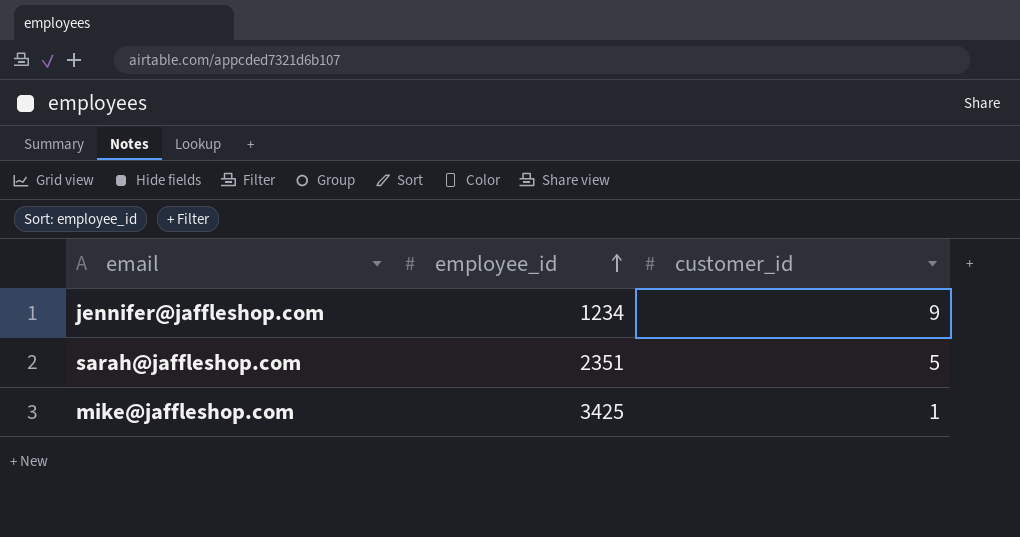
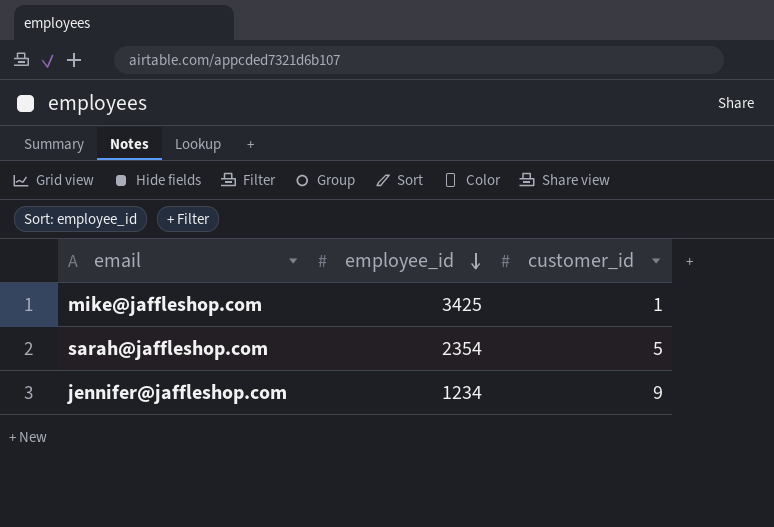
row order: employee_id ascending -> employee_id descending
sarah@jaffleshop.com | employee_id: 2351 -> 2354

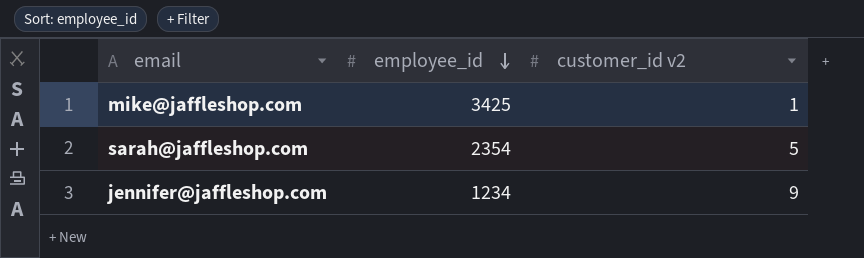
column name: customer_id -> customer_id v2

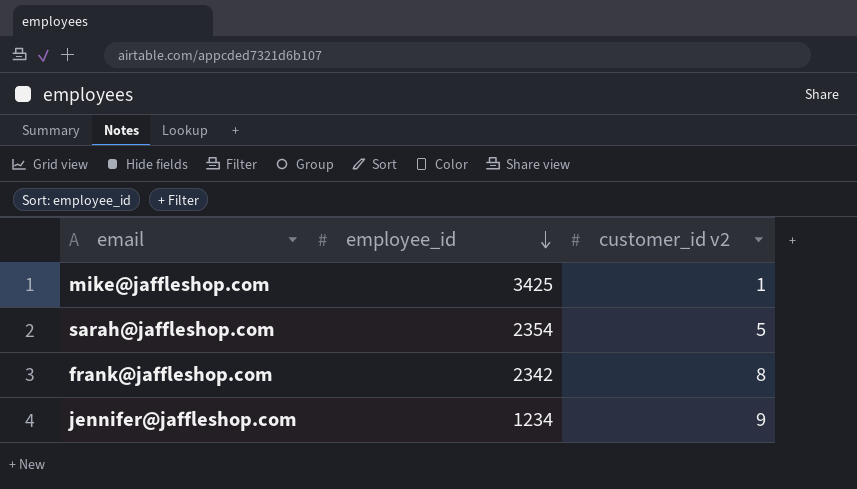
row frank@jaffleshop.com: none -> 2342 | 8

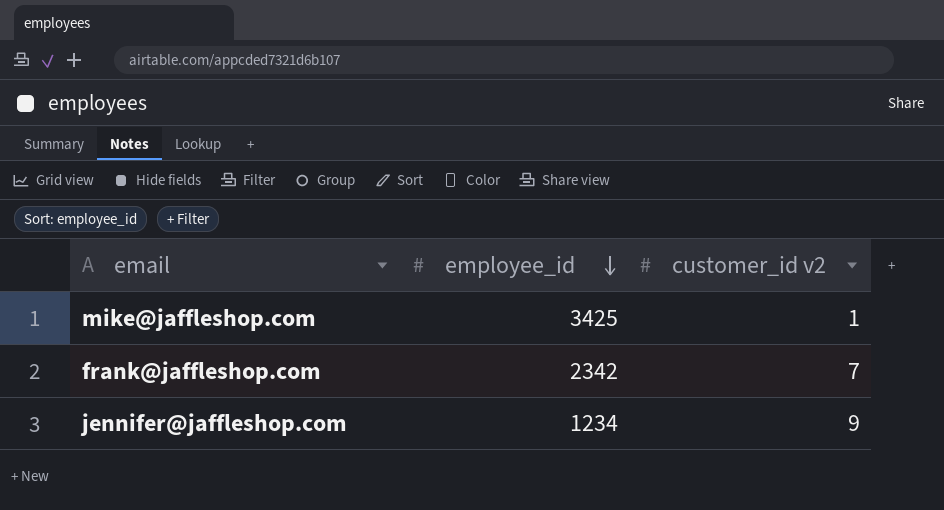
row sarah@jaffleshop.com: 2354 | 5 -> none
frank@jaffleshop.com | customer_id v2: 8 -> 7

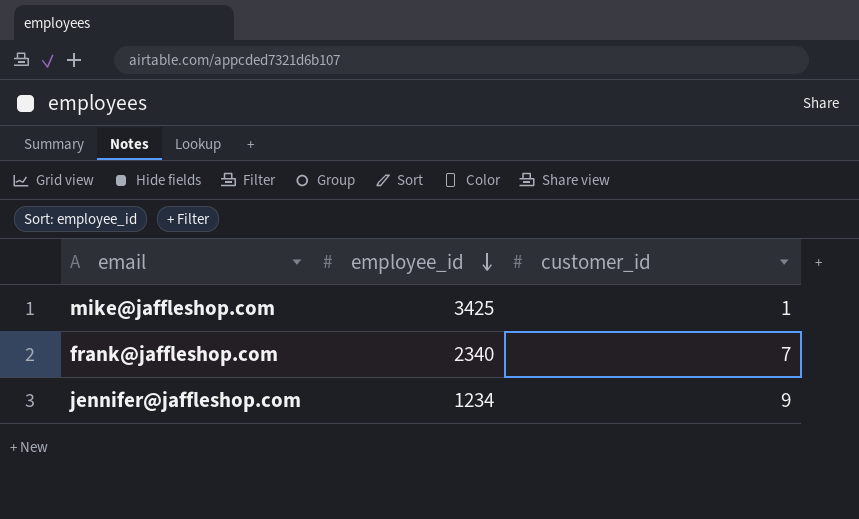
column name: customer_id v2 -> customer_id
frank@jaffleshop.com | employee_id: 2342 -> 2340

